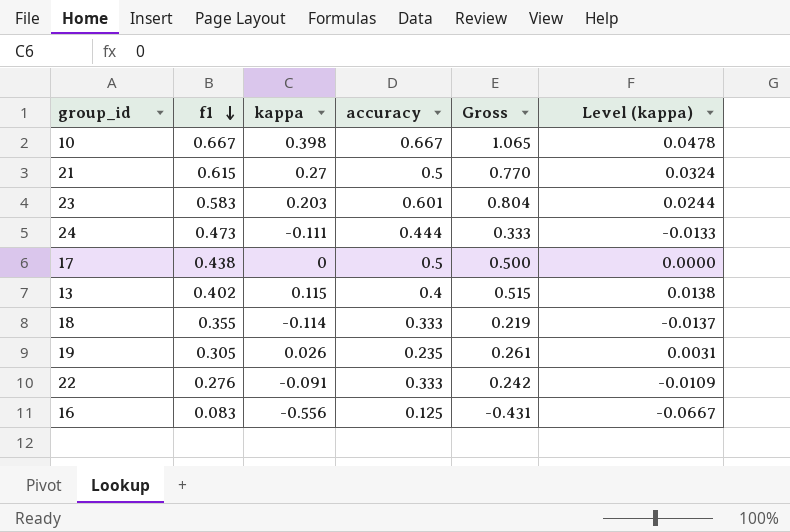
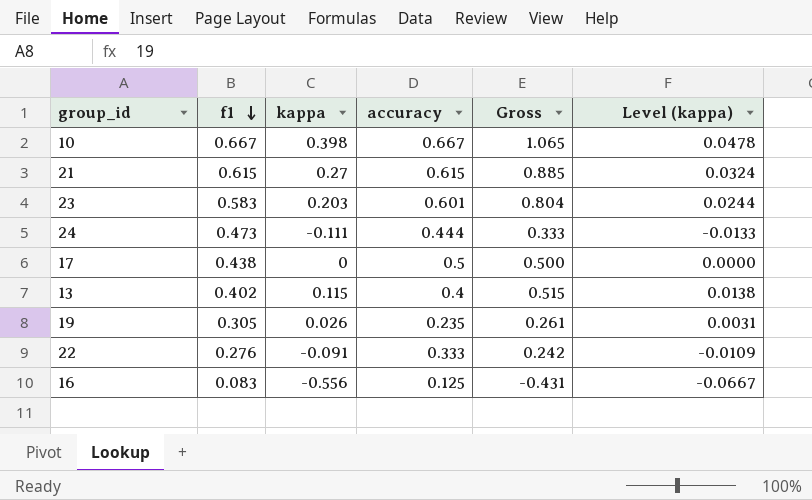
row 18: 0.355 | -0.114 | 0.333 | 0.219 | -0.0137 -> none
21 | accuracy: 0.5 -> 0.615
21 | Gross: 0.770 -> 0.885

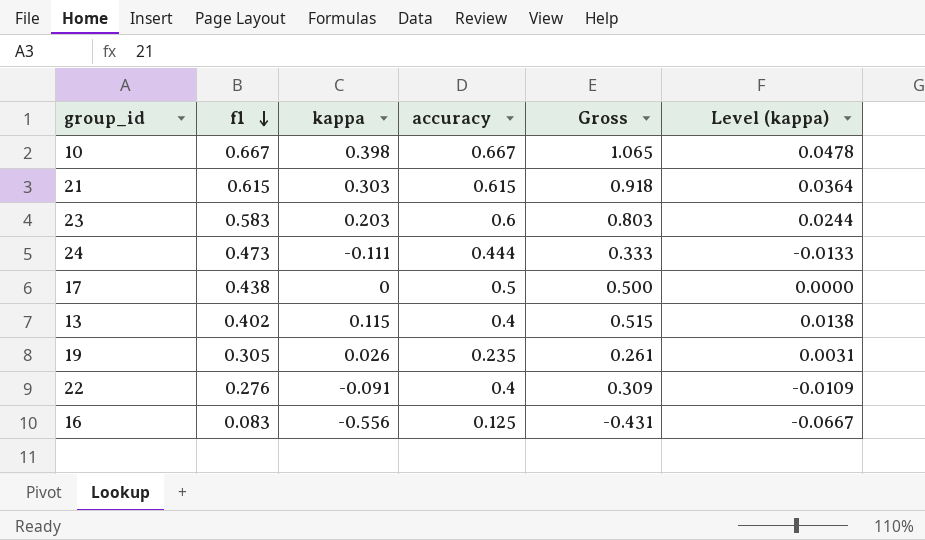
21 | kappa: 0.27 -> 0.303
21 | Gross: 0.885 -> 0.918
21 | Level (kappa): 0.0324 -> 0.0364
23 | accuracy: 0.601 -> 0.6
23 | Gross: 0.804 -> 0.803
22 | accuracy: 0.333 -> 0.4
22 | Gross: 0.242 -> 0.309

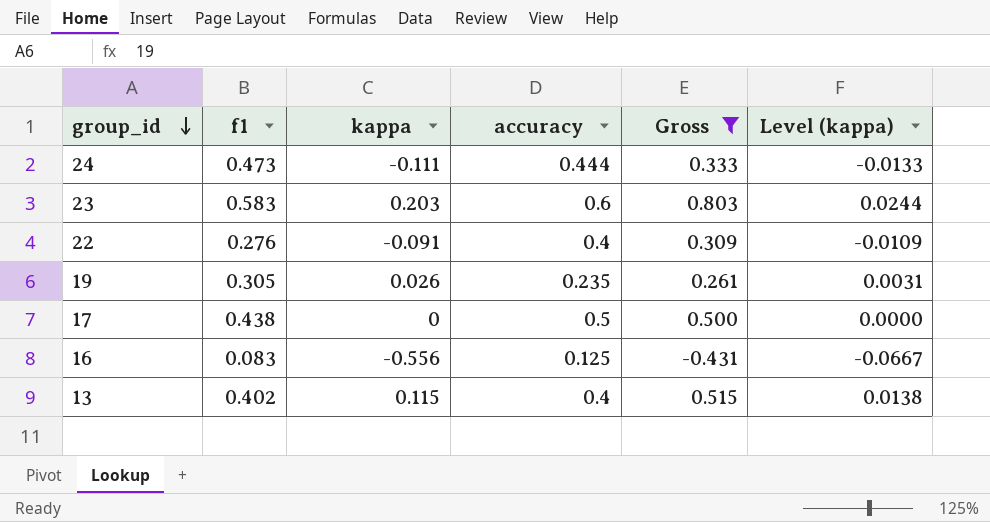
filter: none -> Gross <= 0.803
row order: f1 descending -> group_id descending

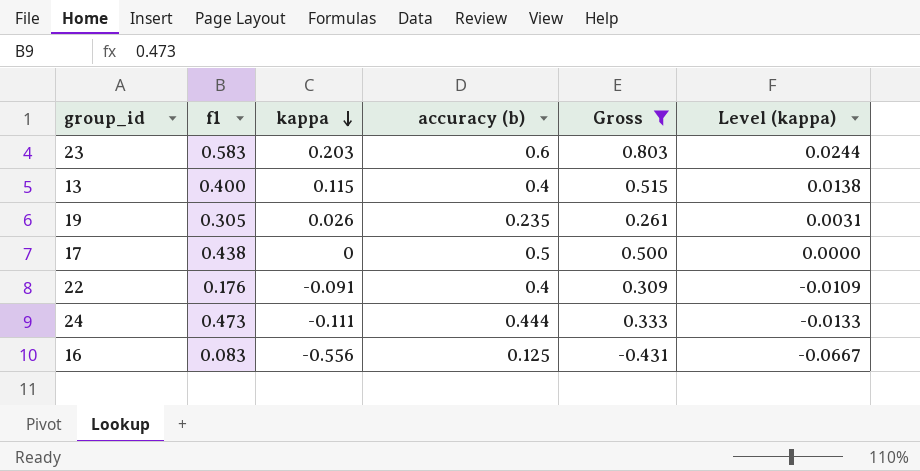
row order: group_id descending -> kappa descending
column name: accuracy -> accuracy (b)
13 | f1: 0.402 -> 0.400
22 | f1: 0.276 -> 0.176

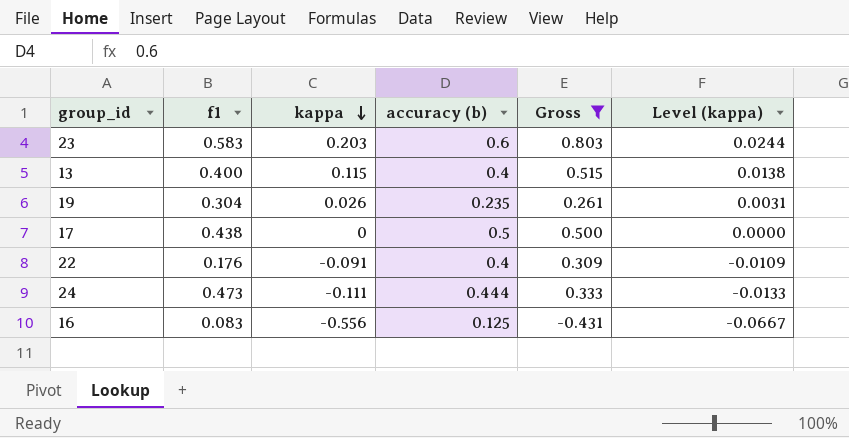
19 | f1: 0.305 -> 0.304

